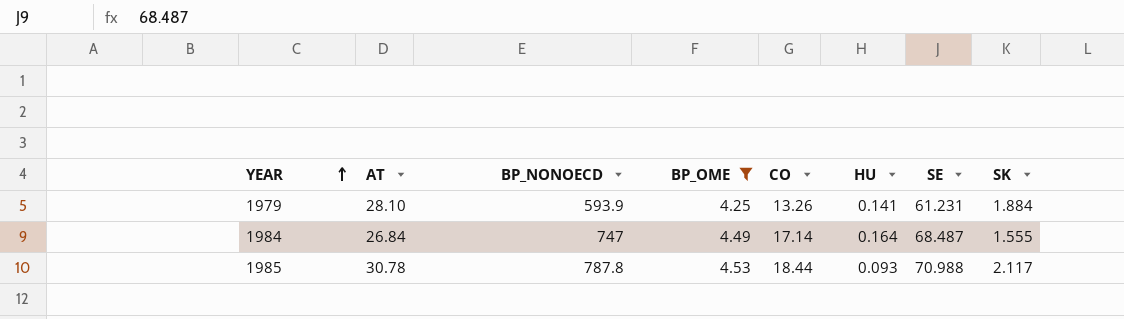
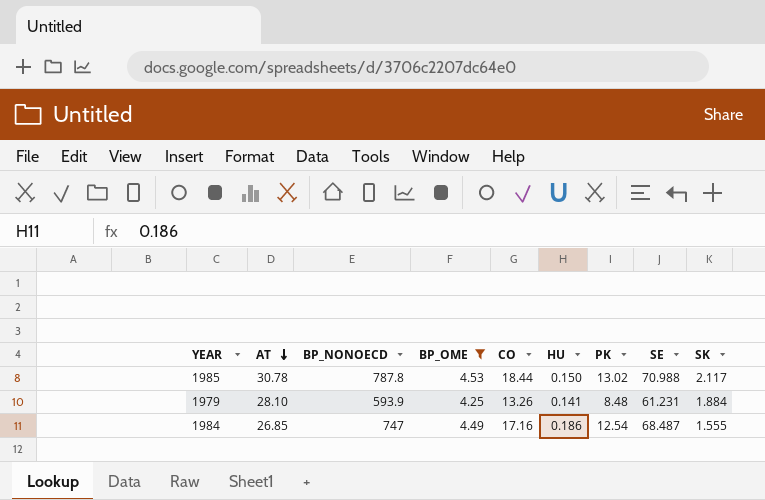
row order: YEAR ascending -> AT descending
column PK | position: none -> 7
1985 | HU: 0.093 -> 0.150
1984 | AT: 26.84 -> 26.85
1984 | CO: 17.14 -> 17.16
1984 | HU: 0.164 -> 0.186

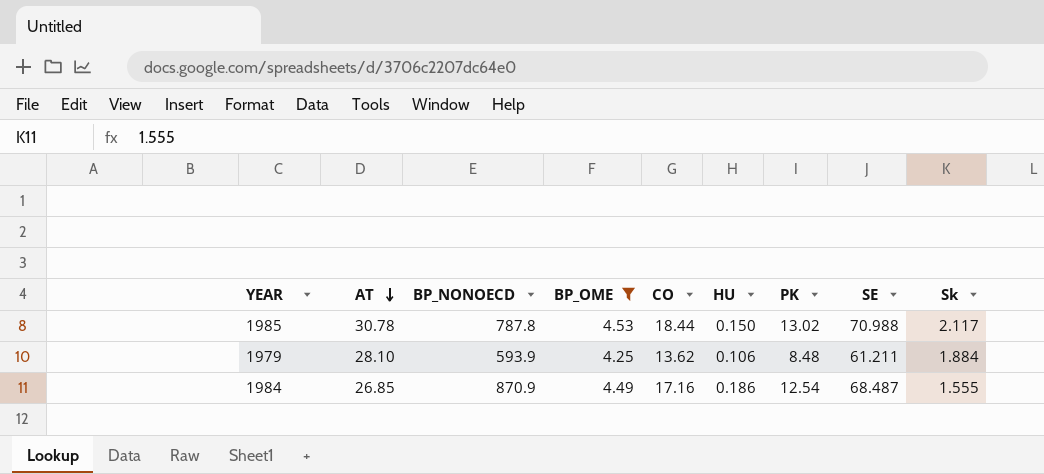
column name: SK -> Sk
1979 | CO: 13.26 -> 13.62
1979 | HU: 0.141 -> 0.106
1979 | SE: 61.231 -> 61.211
1984 | BP_NONOECD: 747 -> 870.9

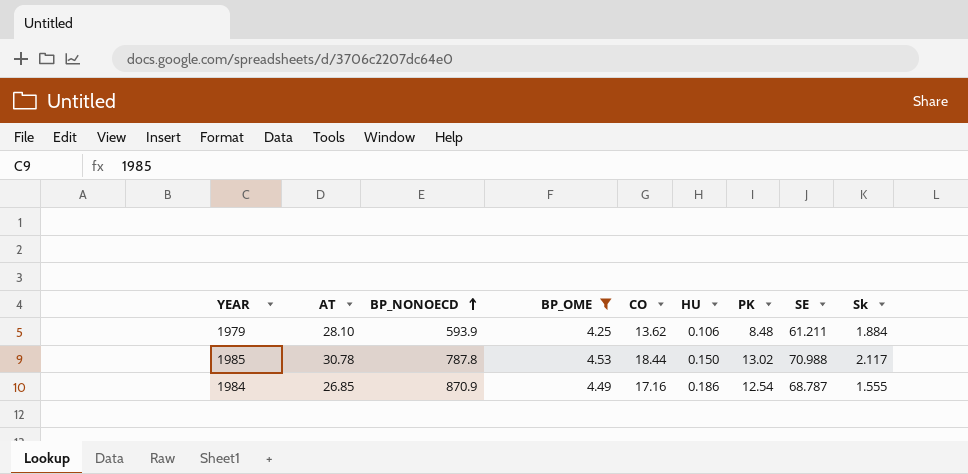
row order: AT descending -> BP_NONOECD ascending
1984 | SE: 68.487 -> 68.787

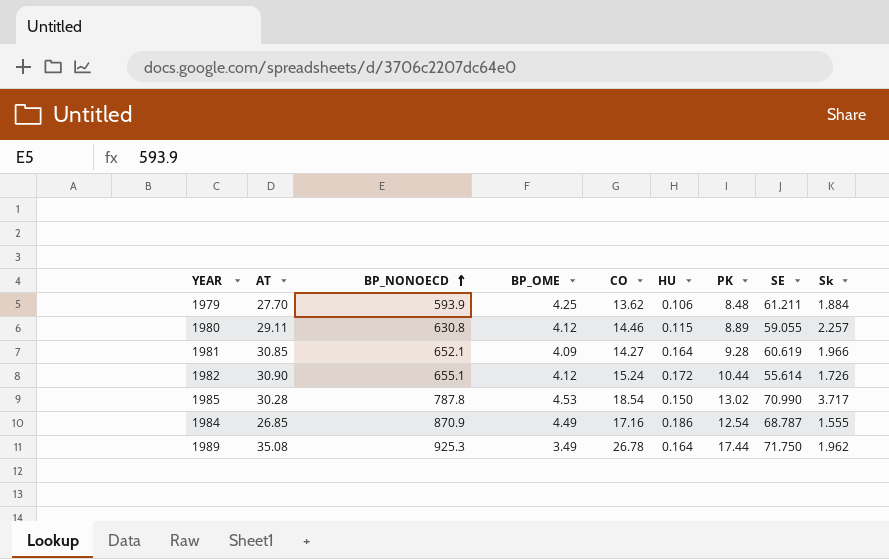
filter: BP_OME >= 4.25 -> none
1979 | AT: 28.10 -> 27.70
1985 | AT: 30.78 -> 30.28
1985 | CO: 18.44 -> 18.54
1985 | SE: 70.988 -> 70.990
1985 | Sk: 2.117 -> 3.717

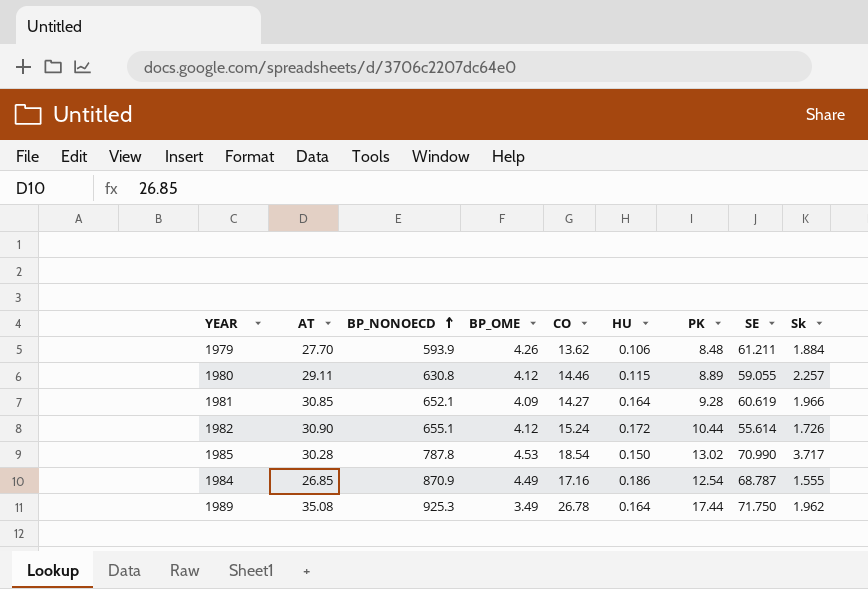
1979 | BP_OME: 4.25 -> 4.26

